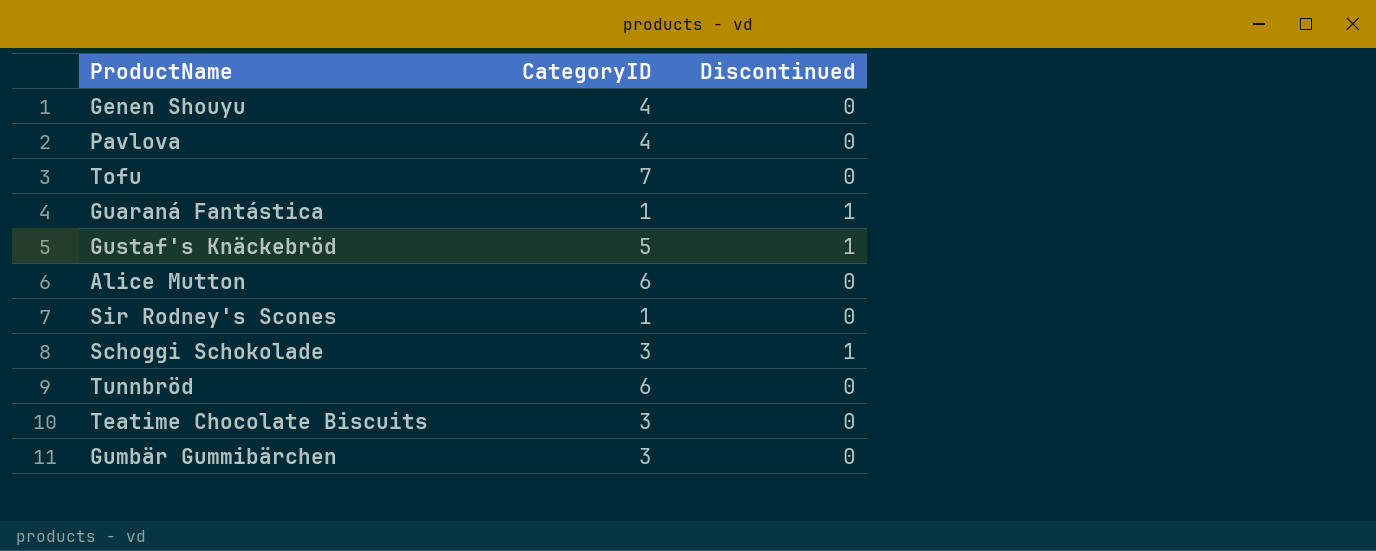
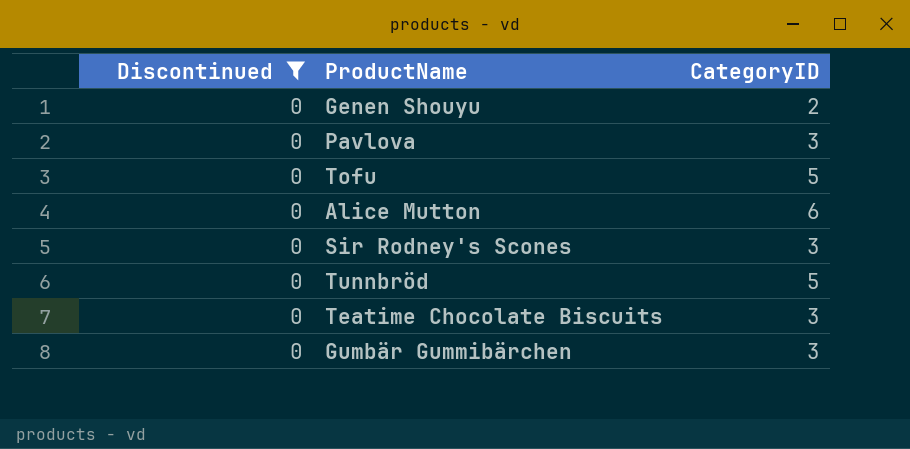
filter: none -> Discontinued = 0
column Discontinued | position: 3 -> 1
Genen Shouyu | CategoryID: 4 -> 2
Pavlova | CategoryID: 4 -> 3
Tofu | CategoryID: 7 -> 5
Sir Rodney's Scones | CategoryID: 1 -> 3
Tunnbröd | CategoryID: 6 -> 5

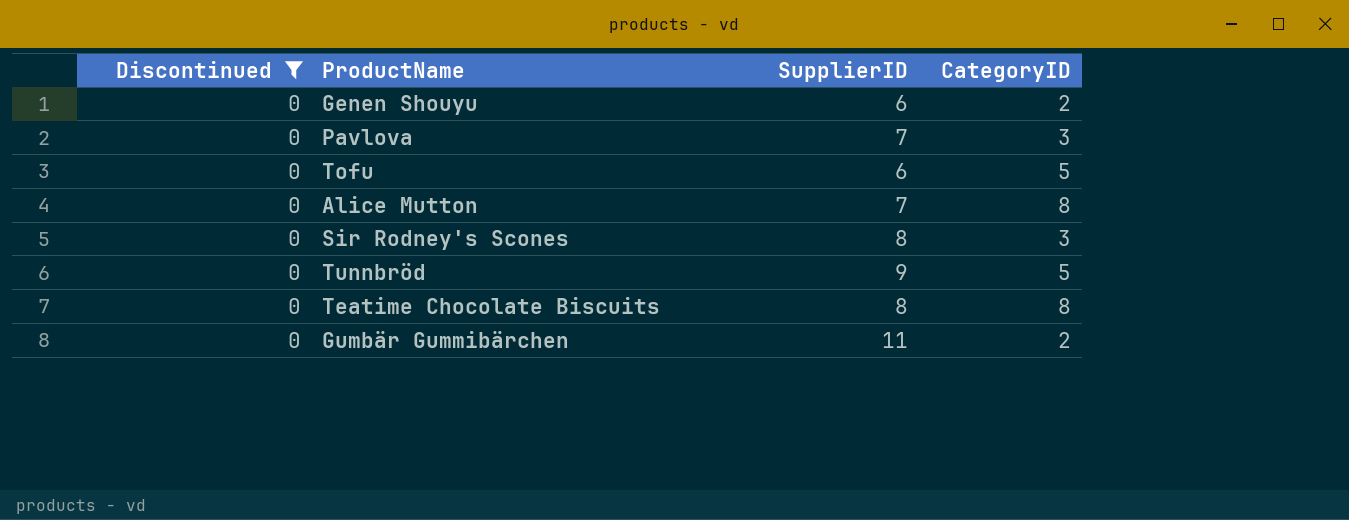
column SupplierID | position: none -> 3
Alice Mutton | CategoryID: 6 -> 8
Teatime Chocolate Biscuits | CategoryID: 3 -> 8
Gumbär Gummibärchen | CategoryID: 3 -> 2

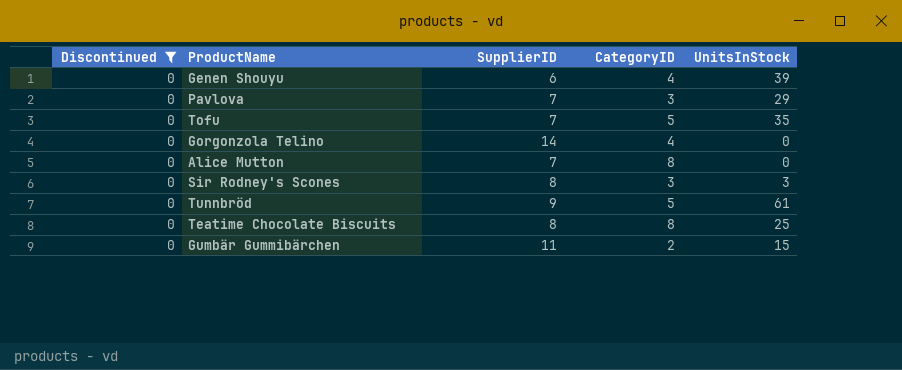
column UnitsInStock | position: none -> 5
Genen Shouyu | CategoryID: 2 -> 4
Tofu | SupplierID: 6 -> 7
row Gorgonzola Telino: none -> 0 | 14 | 4 | 0

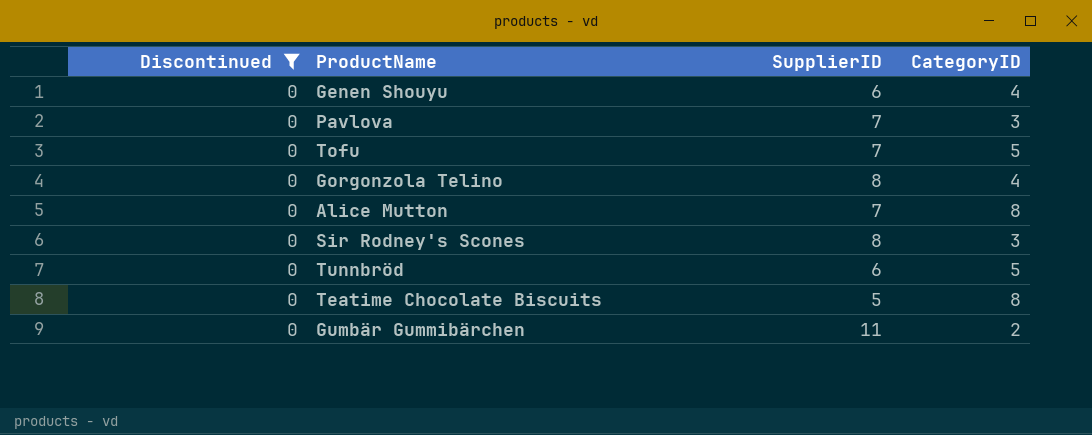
column UnitsInStock | position: 5 -> none
Gorgonzola Telino | SupplierID: 14 -> 8
Tunnbröd | SupplierID: 9 -> 6
Teatime Chocolate Biscuits | SupplierID: 8 -> 5

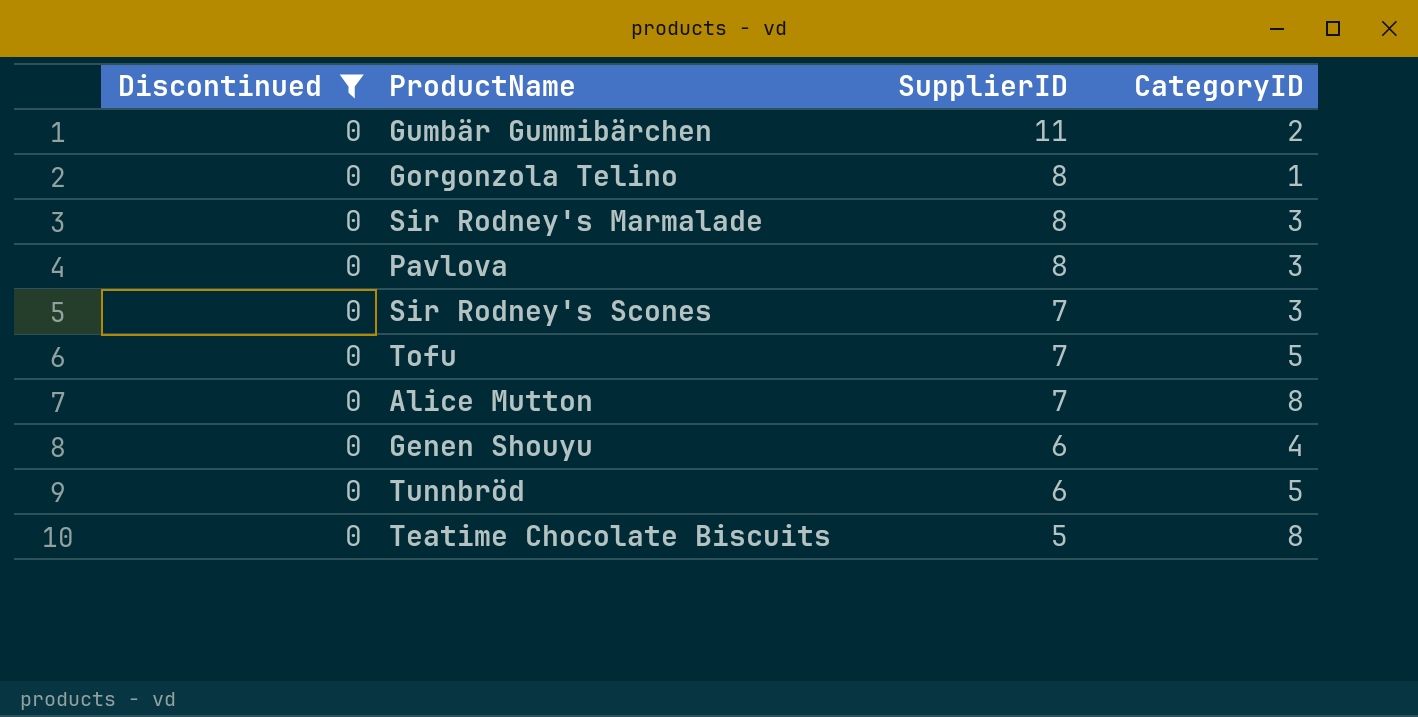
row order: none -> SupplierID descending
Gorgonzola Telino | CategoryID: 4 -> 1
row Sir Rodney's Marmalade: none -> 0 | 8 | 3
Pavlova | SupplierID: 7 -> 8
Sir Rodney's Scones | SupplierID: 8 -> 7

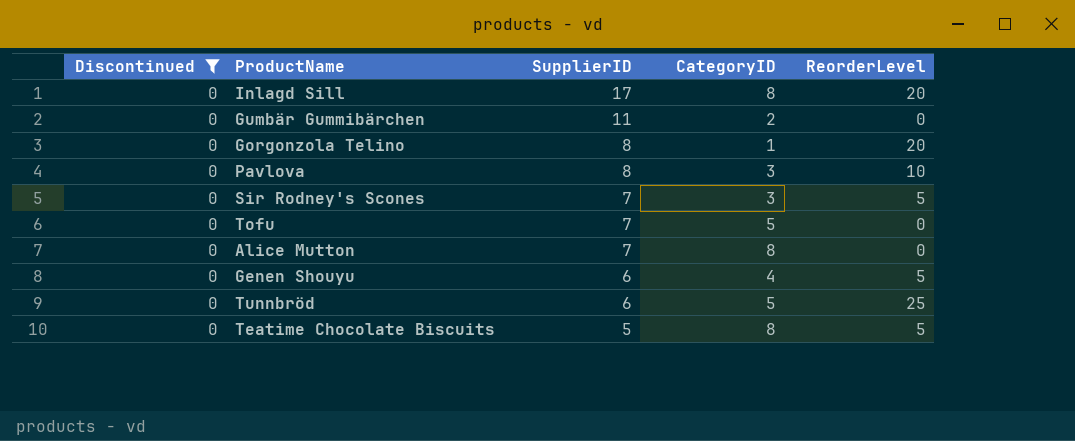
column ReorderLevel | position: none -> 5
row Sir Rodney's Marmalade: 0 | 8 | 3 -> none
row Inlagd Sill: none -> 0 | 17 | 8 | 20

